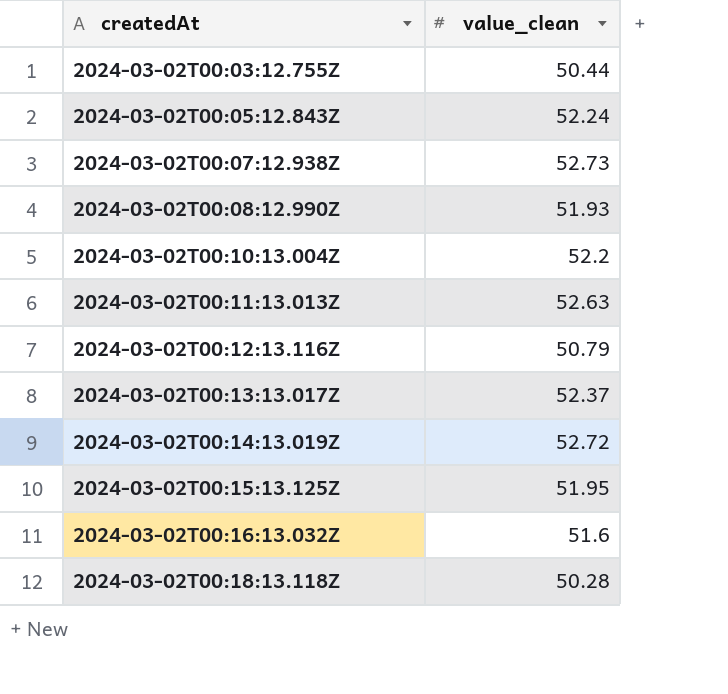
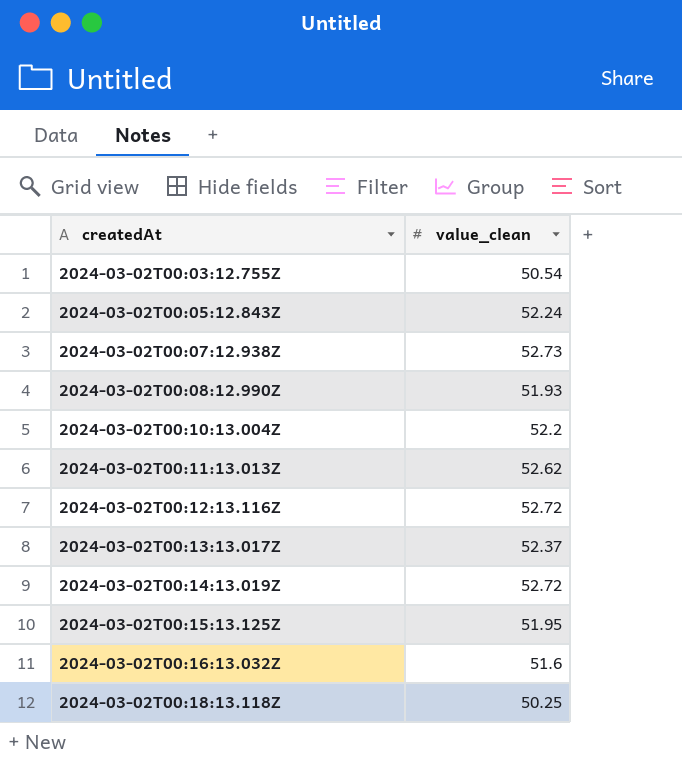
2024-03-02T00:03:12.755Z | value_clean: 50.44 -> 50.54
2024-03-02T00:11:13.013Z | value_clean: 52.63 -> 52.62
2024-03-02T00:12:13.116Z | value_clean: 50.79 -> 52.72
2024-03-02T00:18:13.118Z | value_clean: 50.28 -> 50.25

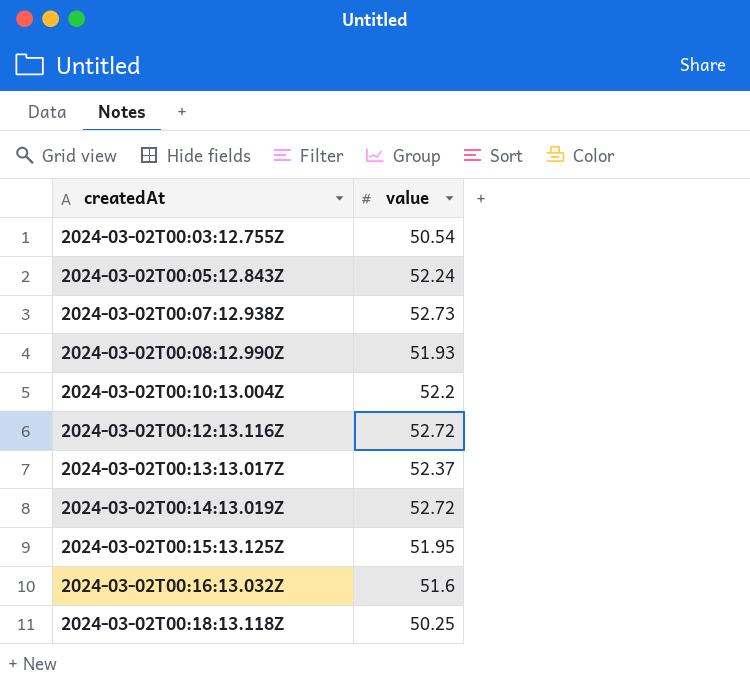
column name: value_clean -> value
row 2024-03-02T00:11:13.013Z: 52.62 -> none

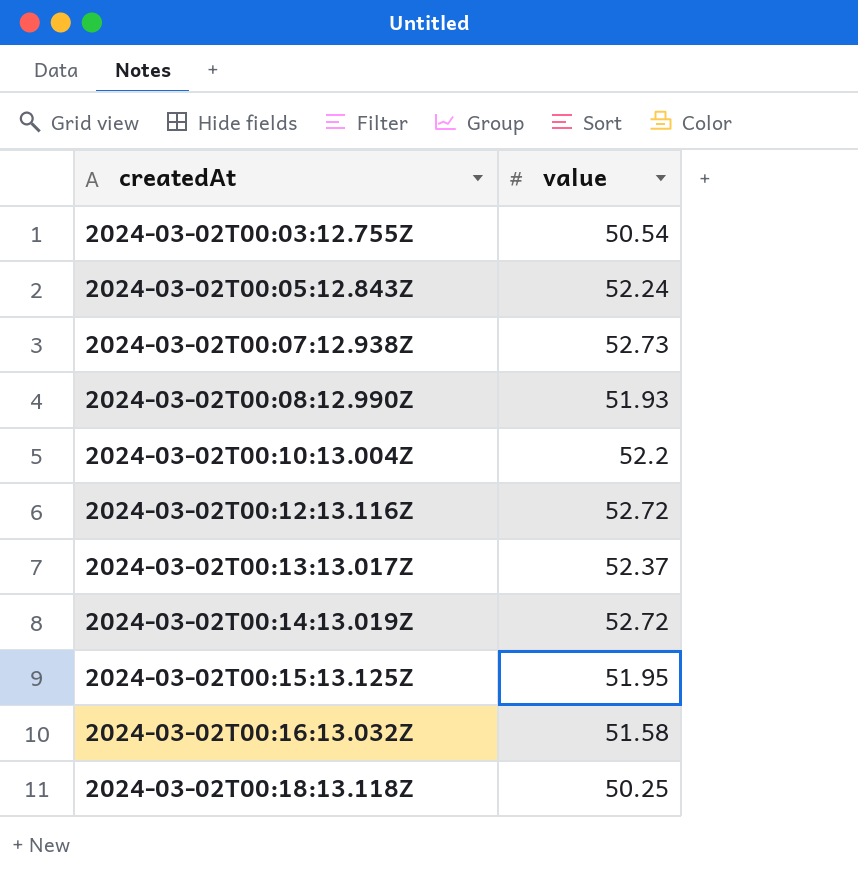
2024-03-02T00:16:13.032Z | value: 51.6 -> 51.58

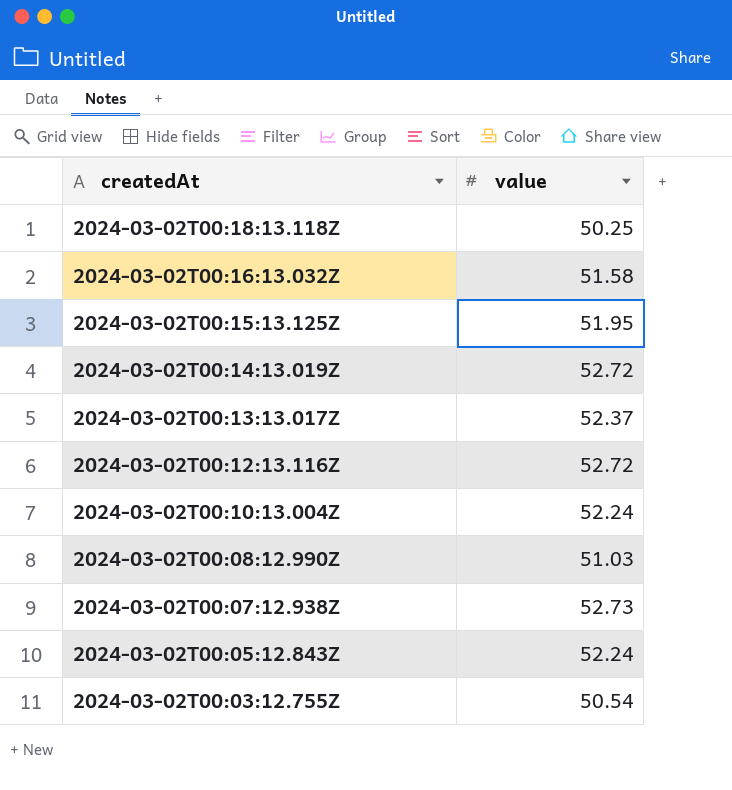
row order: createdAt ascending -> createdAt descending
2024-03-02T00:10:13.004Z | value: 52.2 -> 52.24
2024-03-02T00:08:12.990Z | value: 51.93 -> 51.03

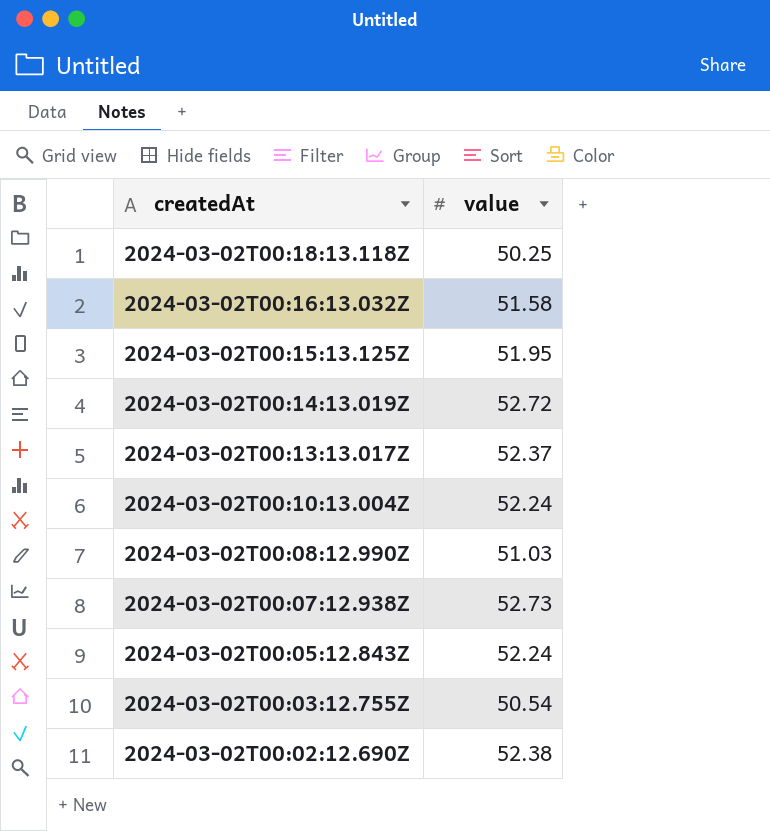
row 2024-03-02T00:12:13.116Z: 52.72 -> none
row 2024-03-02T00:02:12.690Z: none -> 52.38

